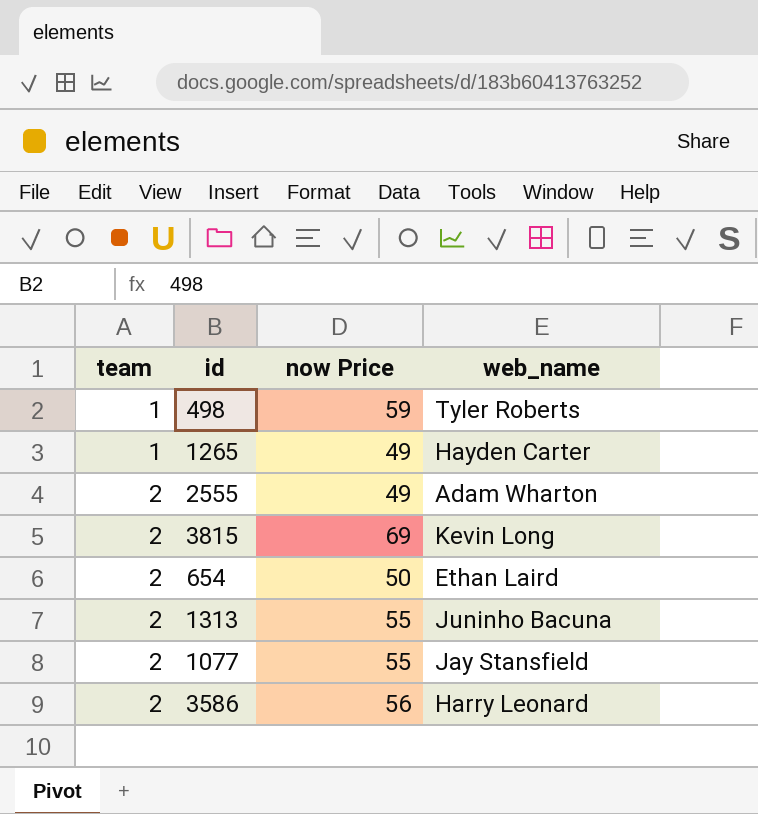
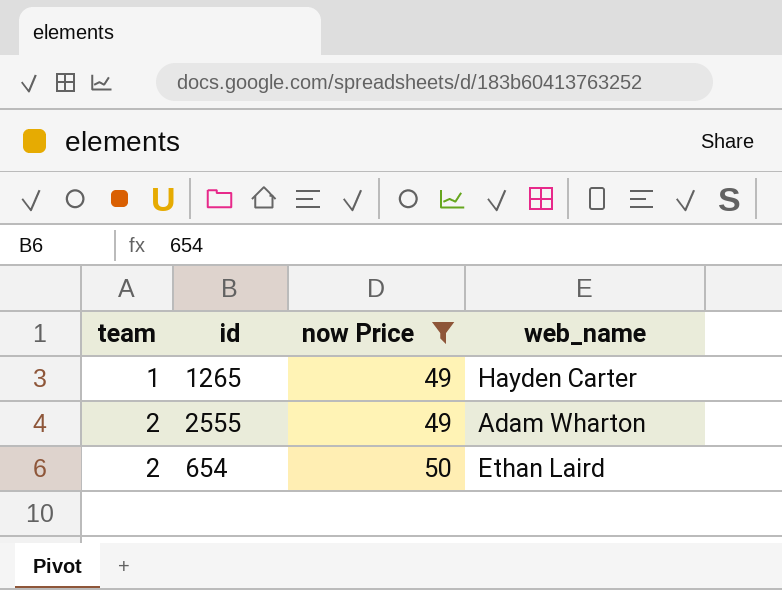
filter: none -> now Price <= 50

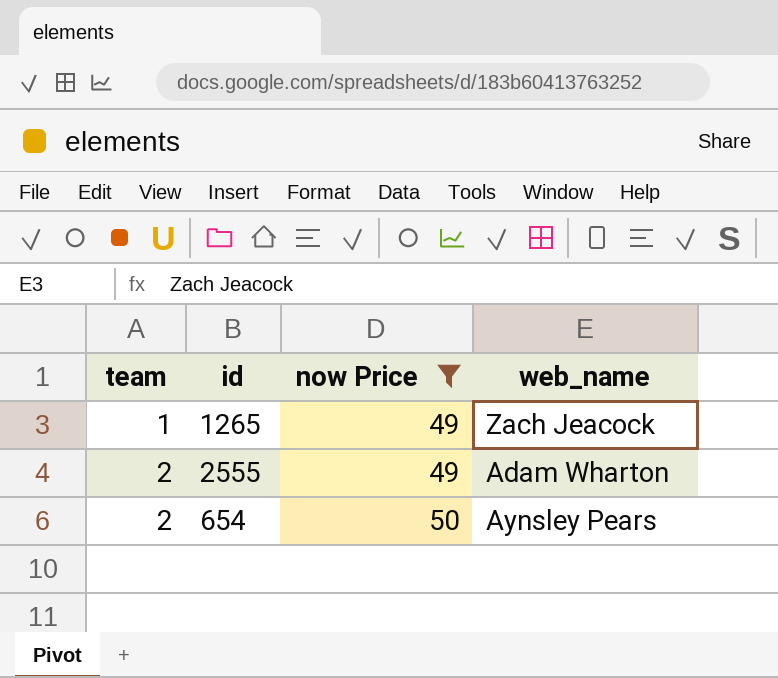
1265 | web_name: Hayden Carter -> Zach Jeacock
654 | web_name: Ethan Laird -> Aynsley Pears

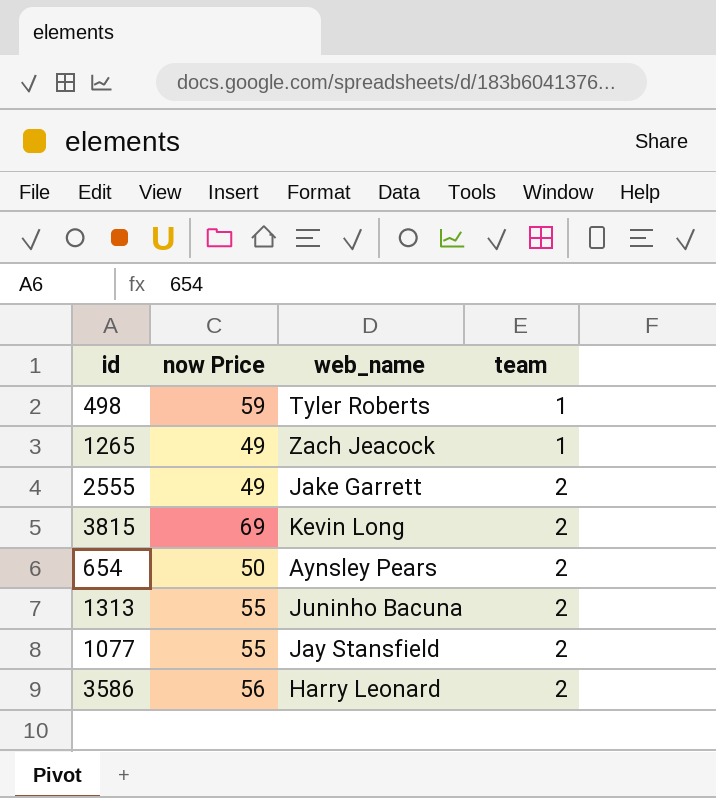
filter: now Price <= 50 -> none
column team | position: 1 -> 4
2555 | web_name: Adam Wharton -> Jake Garrett

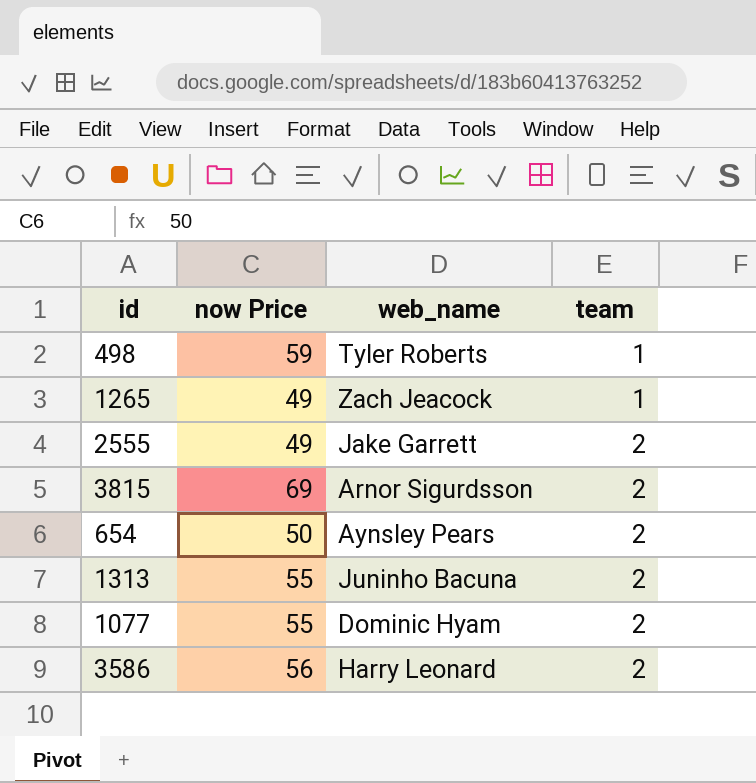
3815 | web_name: Kevin Long -> Arnor Sigurdsson
1077 | web_name: Jay Stansfield -> Dominic Hyam

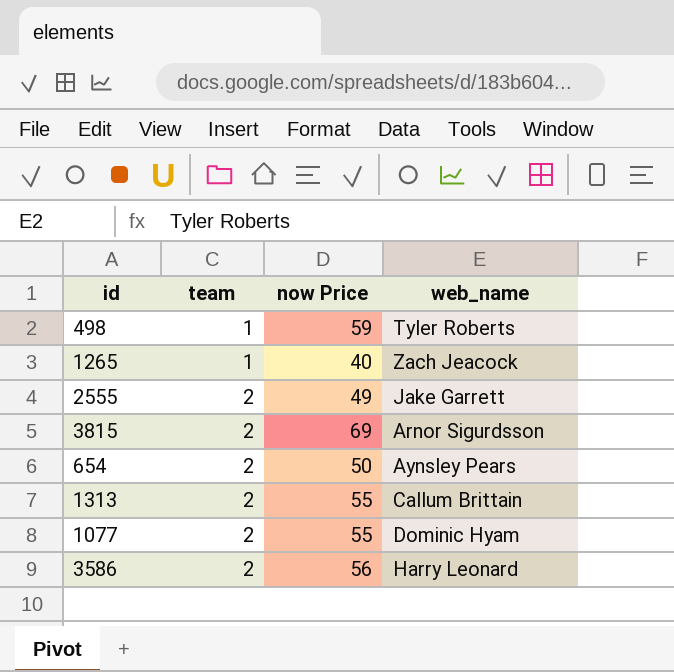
column team | position: 4 -> 2
1265 | now Price: 49 -> 40
1313 | web_name: Juninho Bacuna -> Callum Brittain

